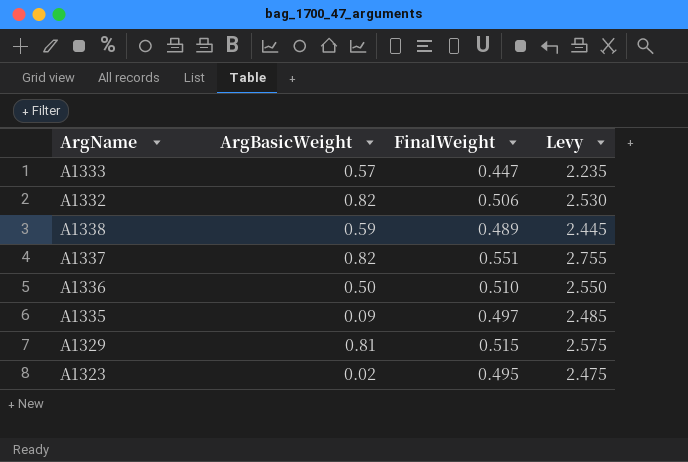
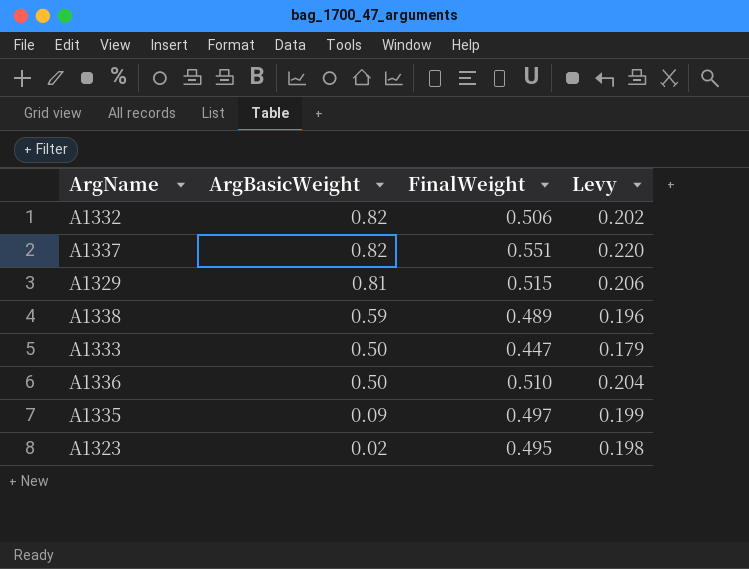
row order: none -> ArgBasicWeight descending
column Levy | formula: [FinalWeight] * 5 -> [FinalWeight] * 0.4
A1333 | ArgBasicWeight: 0.57 -> 0.50

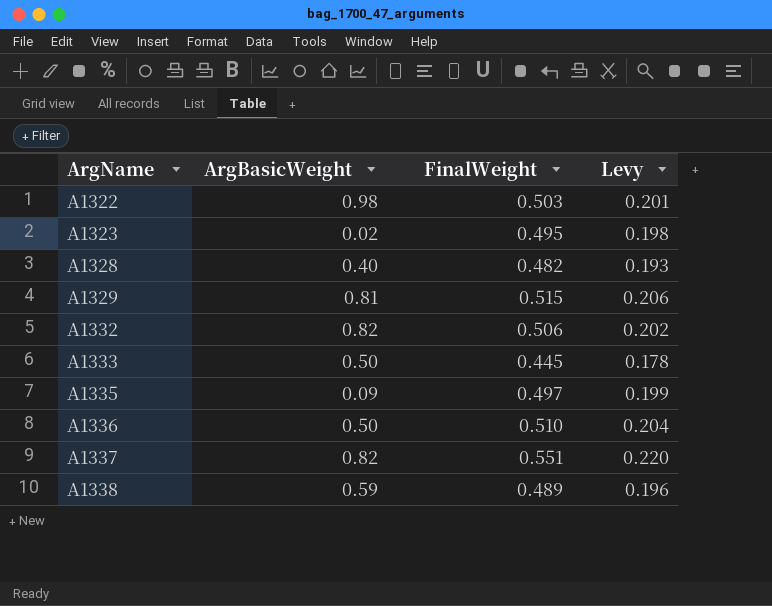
row order: ArgBasicWeight descending -> ArgName ascending
row A1322: none -> 0.98 | 0.503 | 0.201
row A1328: none -> 0.40 | 0.482 | 0.193
A1333 | FinalWeight: 0.447 -> 0.445
A1333 | Levy: 0.179 -> 0.178

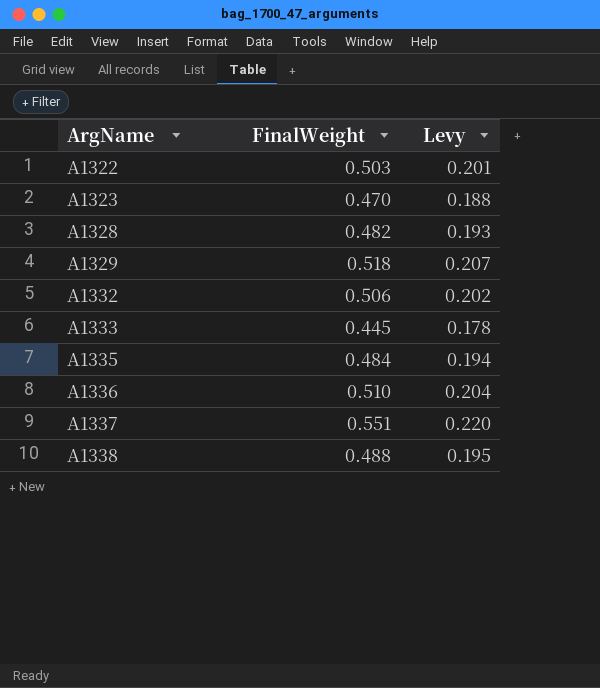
column ArgBasicWeight | position: 2 -> none
A1323 | FinalWeight: 0.495 -> 0.470
A1323 | Levy: 0.198 -> 0.188
A1329 | FinalWeight: 0.515 -> 0.518
A1329 | Levy: 0.206 -> 0.207
A1335 | FinalWeight: 0.497 -> 0.484
A1335 | Levy: 0.199 -> 0.194
A1338 | FinalWeight: 0.489 -> 0.488
A1338 | Levy: 0.196 -> 0.195

